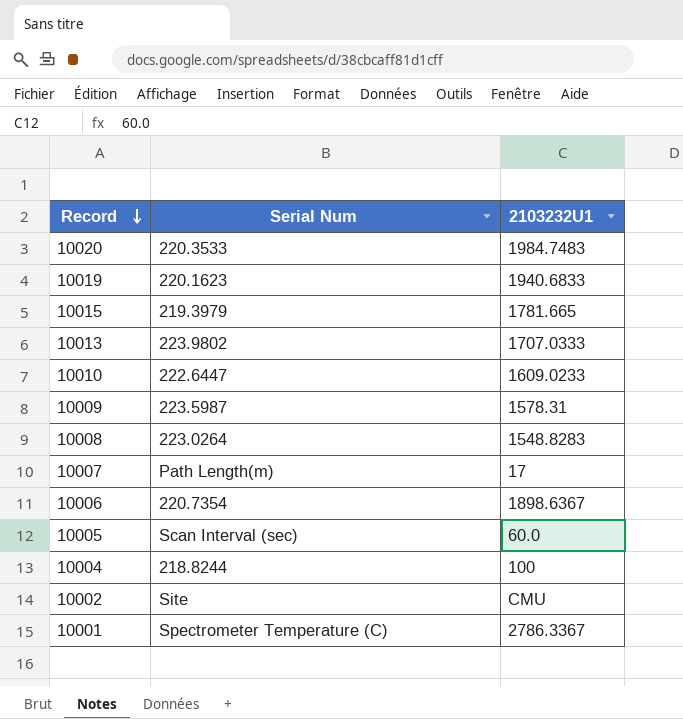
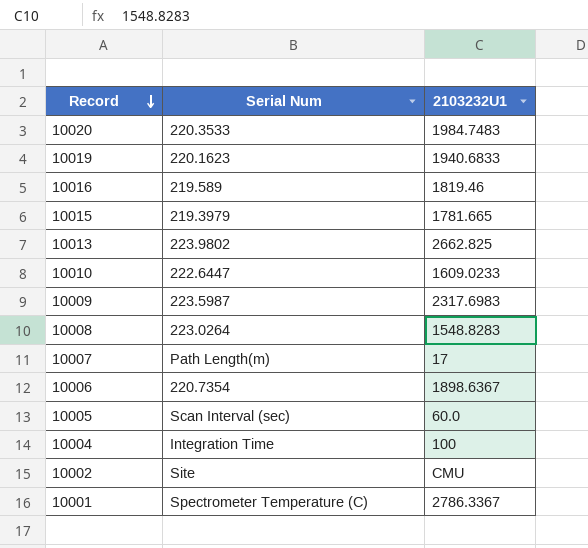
row 10016: none -> 219.589 | 1819.46
10013 | 2103232U1: 1707.0333 -> 2662.825
10009 | 2103232U1: 1578.31 -> 2317.6983
10004 | Serial Num: 218.8244 -> Integration Time

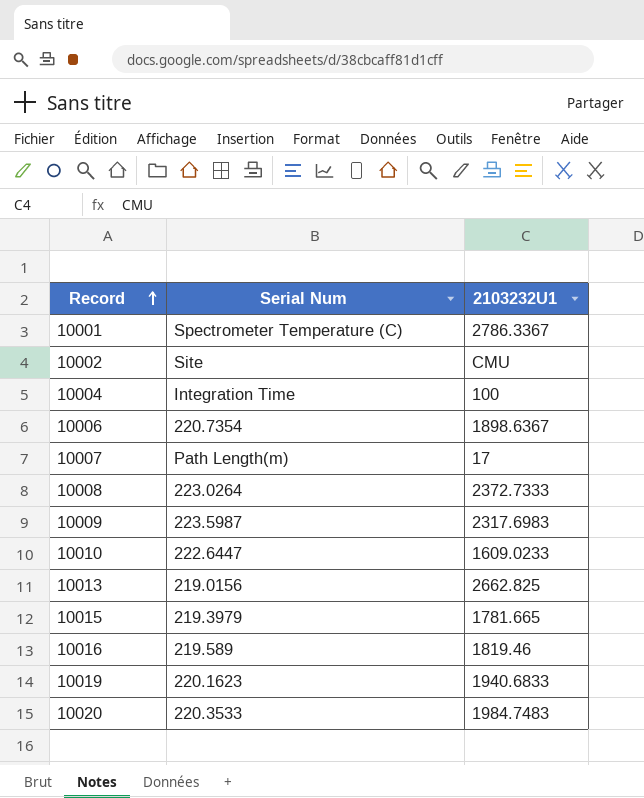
row order: Record descending -> Record ascending
row 10005: Scan Interval (sec) | 60.0 -> none
10008 | 2103232U1: 1548.8283 -> 2372.7333
10013 | Serial Num: 223.9802 -> 219.0156

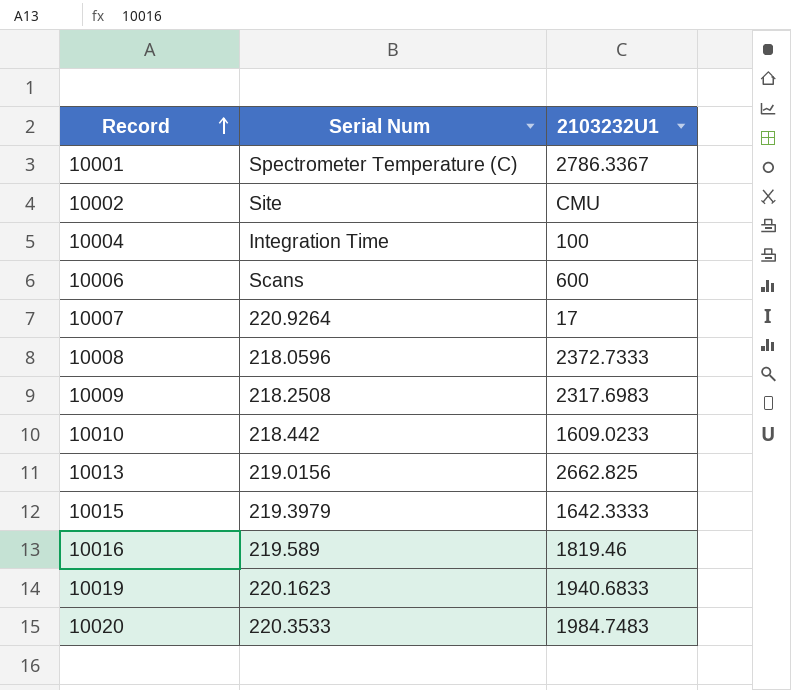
10006 | Serial Num: 220.7354 -> Scans
10006 | 2103232U1: 1898.6367 -> 600
10007 | Serial Num: Path Length(m) -> 220.9264
10008 | Serial Num: 223.0264 -> 218.0596
10009 | Serial Num: 223.5987 -> 218.2508
10010 | Serial Num: 222.6447 -> 218.442
10015 | 2103232U1: 1781.665 -> 1642.3333

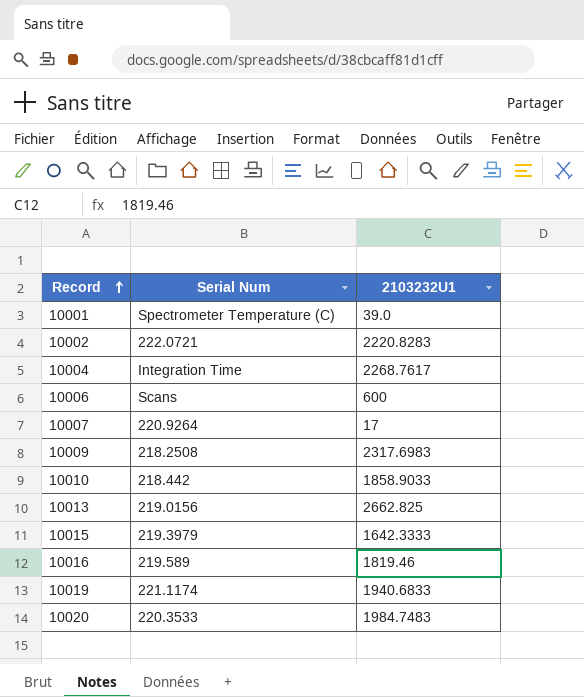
row 10008: 218.0596 | 2372.7333 -> none
10001 | 2103232U1: 2786.3367 -> 39.0
10002 | Serial Num: Site -> 222.0721
10002 | 2103232U1: CMU -> 2220.8283
10004 | 2103232U1: 100 -> 2268.7617
10010 | 2103232U1: 1609.0233 -> 1858.9033
10019 | Serial Num: 220.1623 -> 221.1174

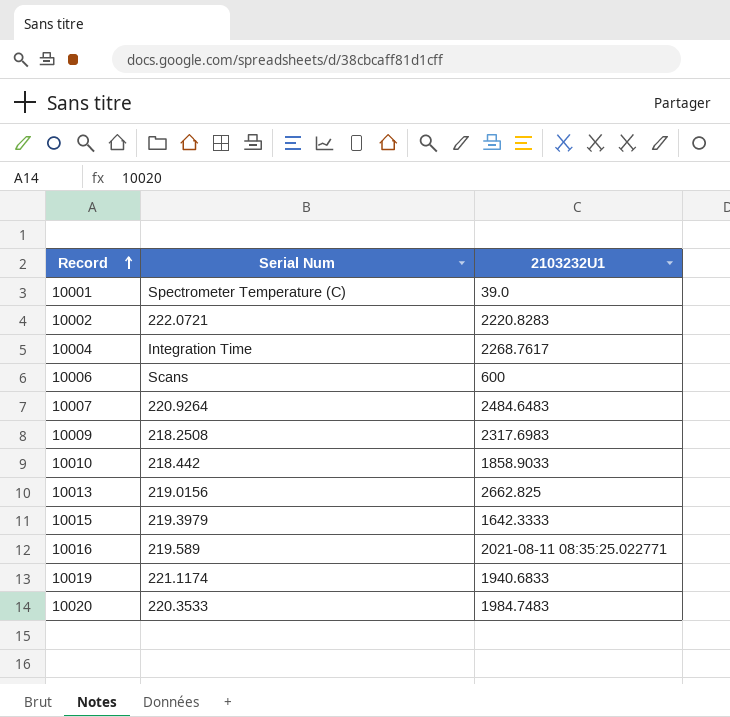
10007 | 2103232U1: 17 -> 2484.6483
10016 | 2103232U1: 1819.46 -> 2021-08-11 08:35:25.022771

